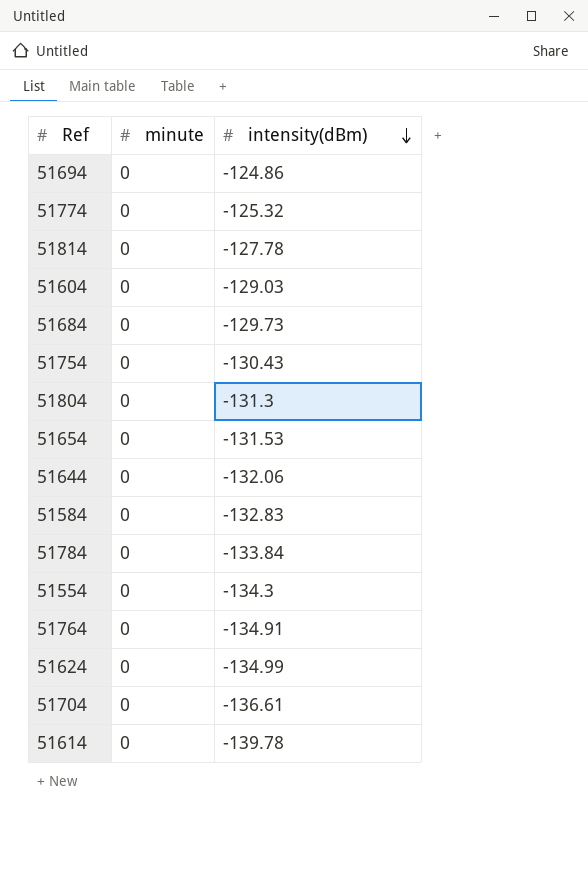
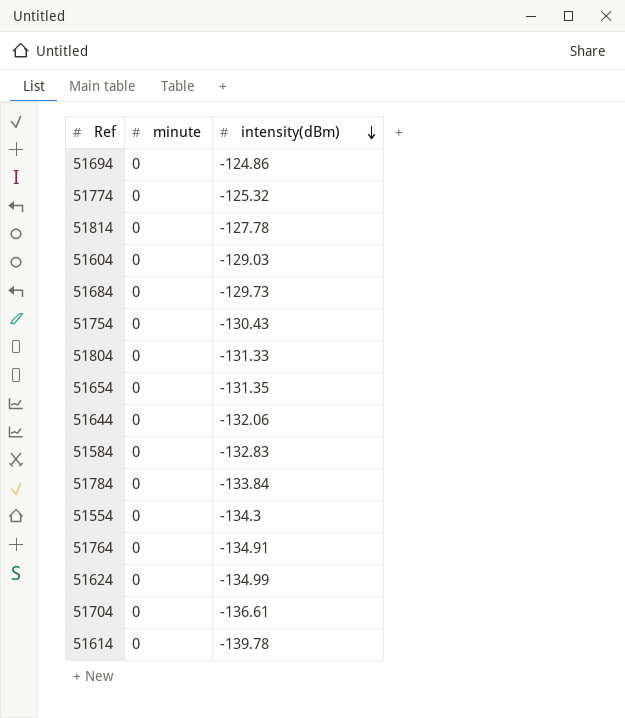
51804 | intensity(dBm): -131.3 -> -131.33
51654 | intensity(dBm): -131.53 -> -131.35

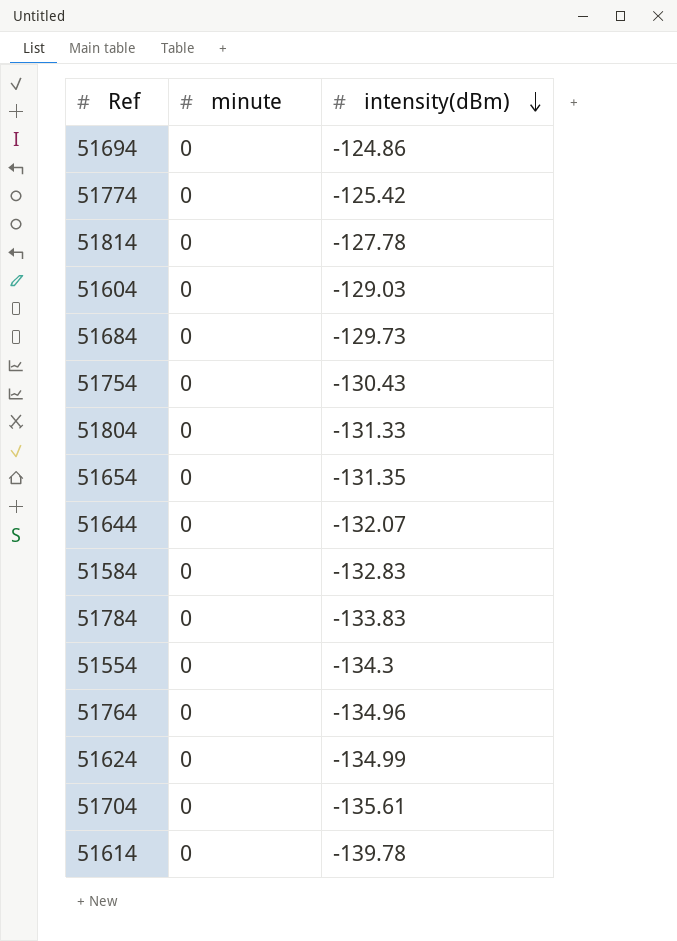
51774 | intensity(dBm): -125.32 -> -125.42
51644 | intensity(dBm): -132.06 -> -132.07
51784 | intensity(dBm): -133.84 -> -133.83
51764 | intensity(dBm): -134.91 -> -134.96
51704 | intensity(dBm): -136.61 -> -135.61

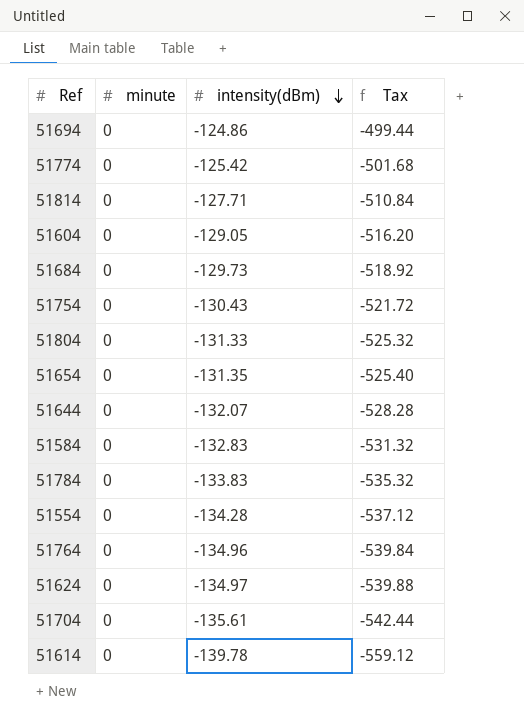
column Tax | formula: none -> [intensity(dBm)] * 4
51814 | intensity(dBm): -127.78 -> -127.71
51604 | intensity(dBm): -129.03 -> -129.05
51554 | intensity(dBm): -134.3 -> -134.28
51624 | intensity(dBm): -134.99 -> -134.97

